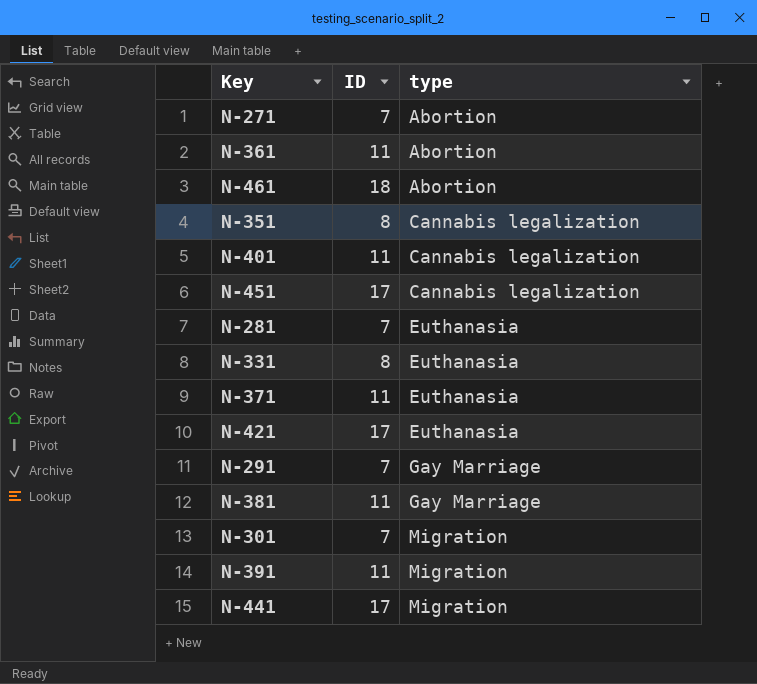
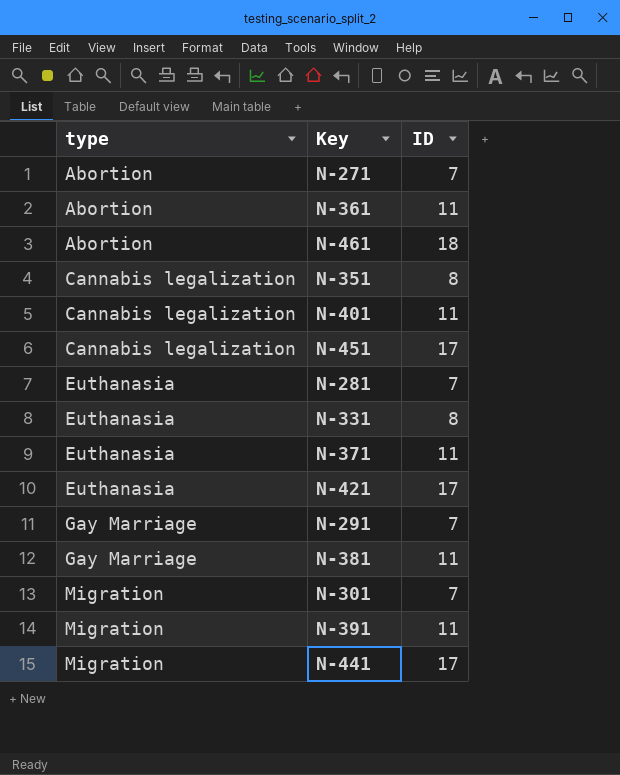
column type | position: 3 -> 1

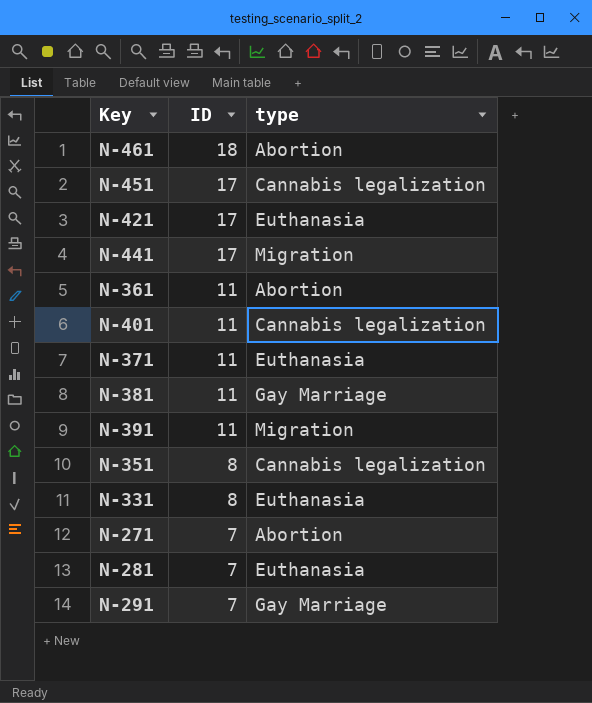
row order: type ascending -> ID descending
column type | position: 1 -> 3
row N-301: Migration | 7 -> none

